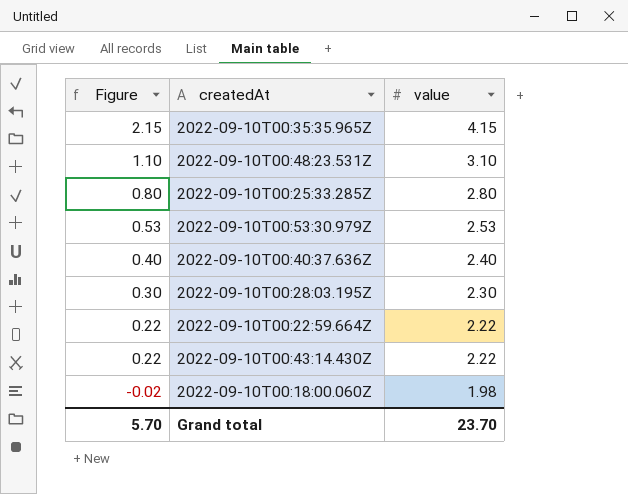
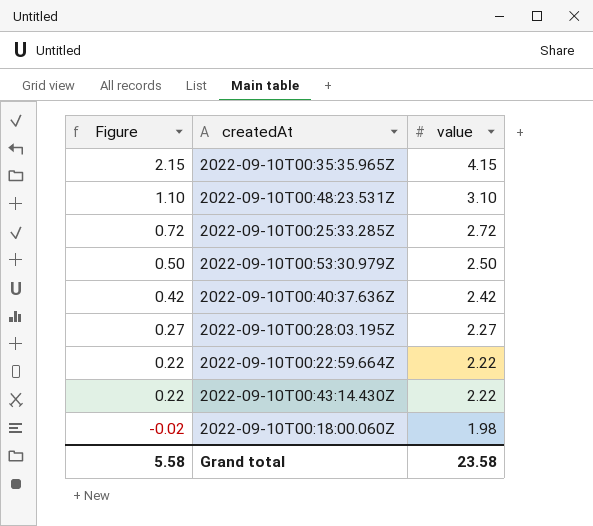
2022-09-10T00:25:33.285Z | Figure: 0.80 -> 0.72
2022-09-10T00:25:33.285Z | value: 2.80 -> 2.72
2022-09-10T00:53:30.979Z | Figure: 0.53 -> 0.50
2022-09-10T00:53:30.979Z | value: 2.53 -> 2.50
2022-09-10T00:40:37.636Z | Figure: 0.40 -> 0.42
2022-09-10T00:40:37.636Z | value: 2.40 -> 2.42
2022-09-10T00:28:03.195Z | Figure: 0.30 -> 0.27
2022-09-10T00:28:03.195Z | value: 2.30 -> 2.27
Grand total | Figure: 5.70 -> 5.58
Grand total | value: 23.70 -> 23.58

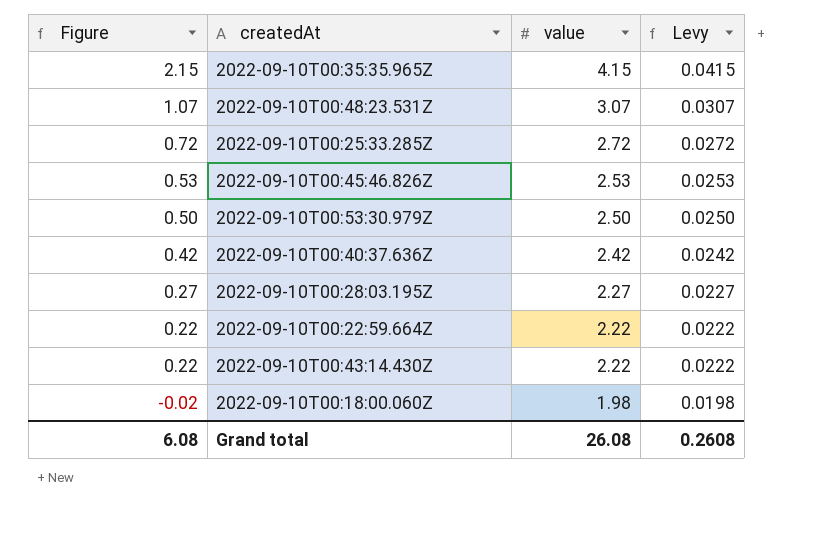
column Levy | formula: none -> [value] * 0.01
2022-09-10T00:48:23.531Z | Figure: 1.10 -> 1.07
2022-09-10T00:48:23.531Z | value: 3.10 -> 3.07
row 2022-09-10T00:45:46.826Z: none -> 0.53 | 2.53 | 0.0253
Grand total | Figure: 5.58 -> 6.08
Grand total | value: 23.58 -> 26.08

